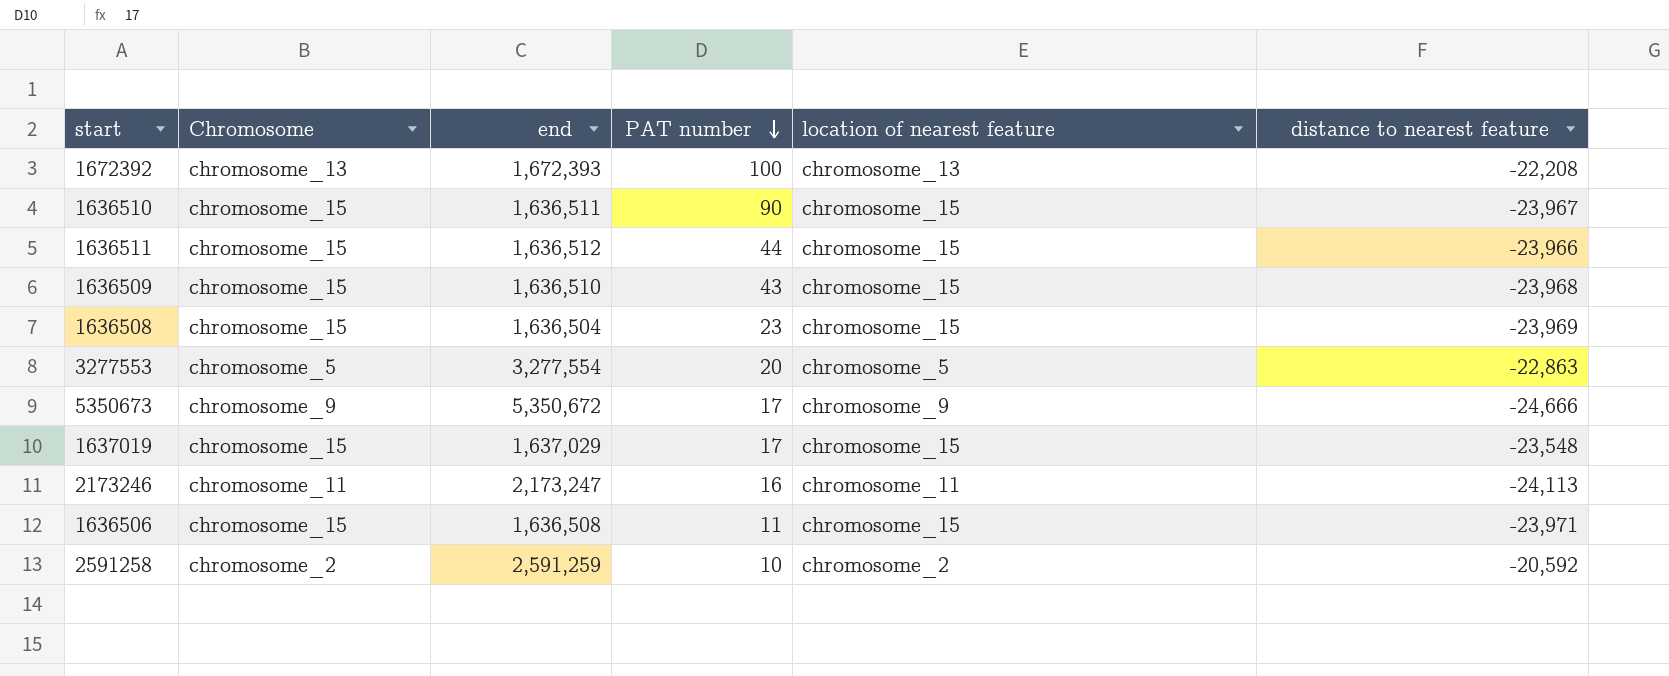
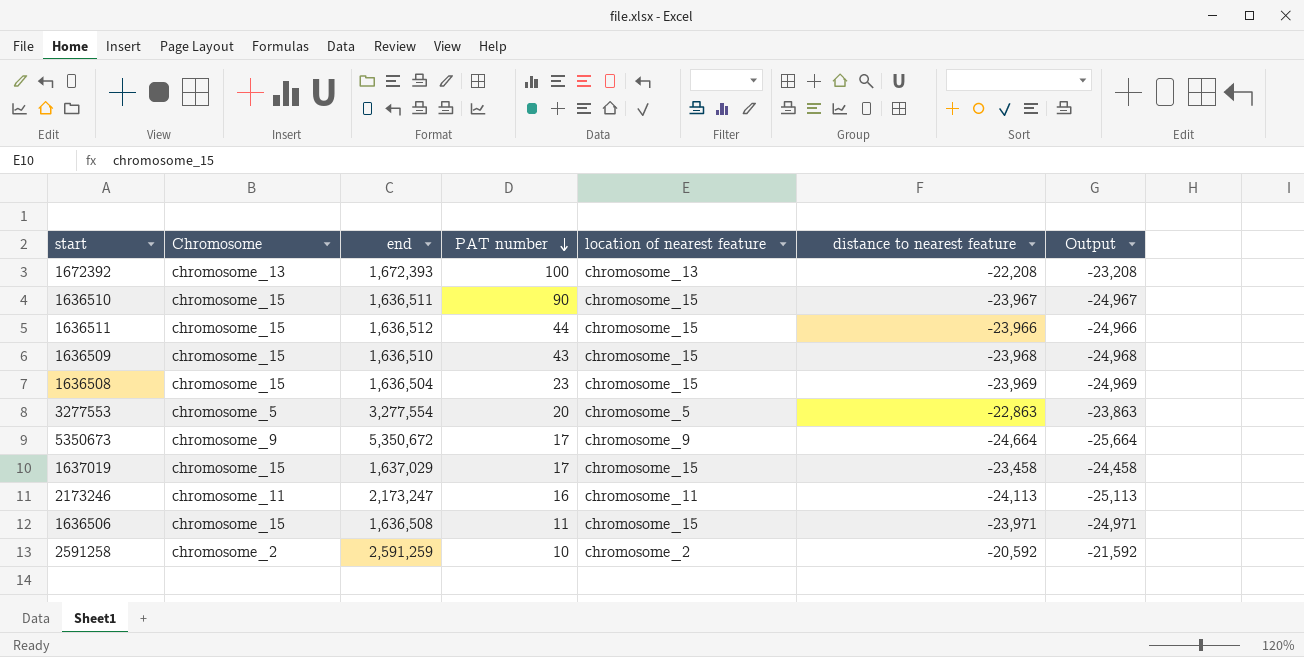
column Output | formula: none -> [distance to nearest feature] - 1000
5350673 | distance to nearest feature: -24,666 -> -24,664
1637019 | distance to nearest feature: -23,548 -> -23,458

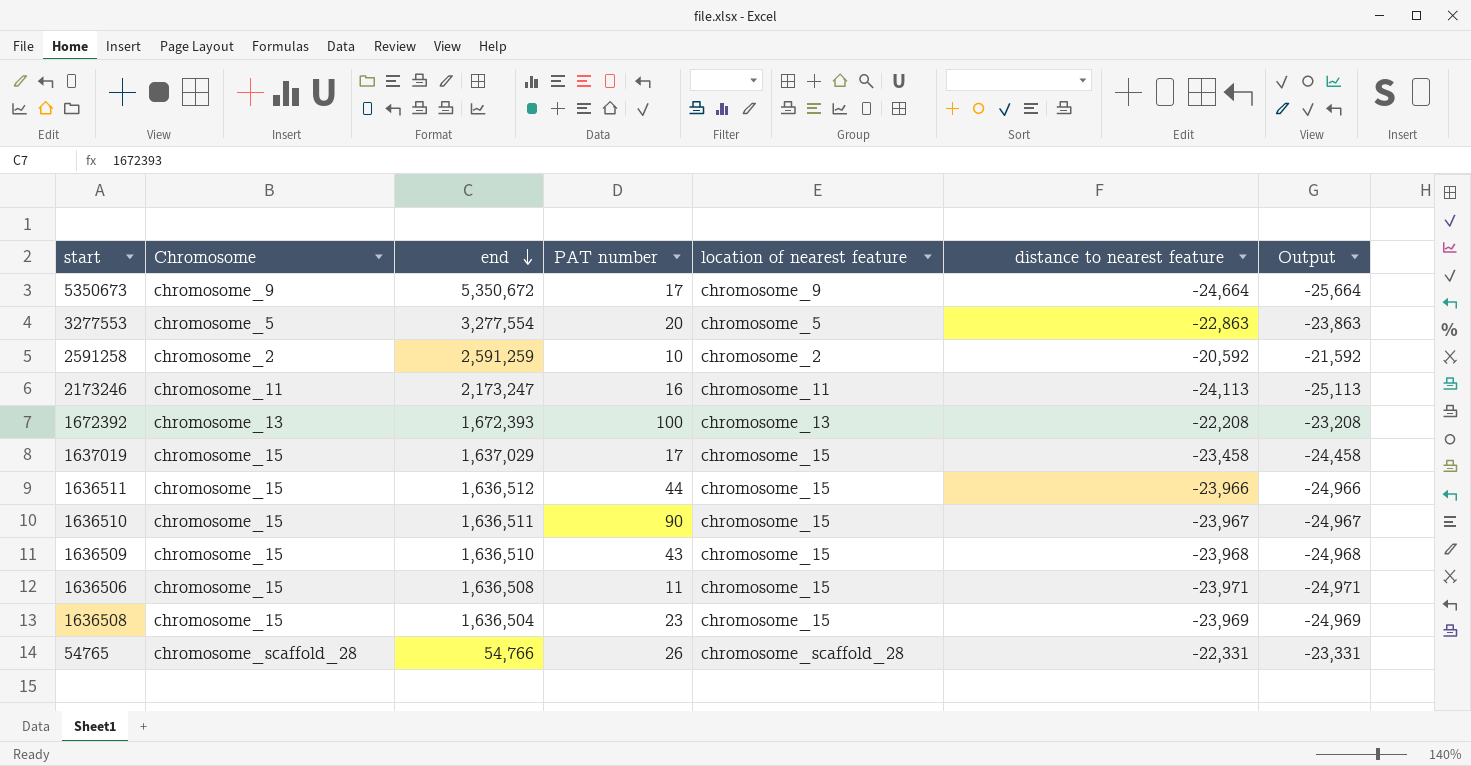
row order: PAT number descending -> end descending
row 54765: none -> chromosome_scaffold_28 | 54,766 | 26 | chromosome_scaffold_28 | -22,331 | -23,331

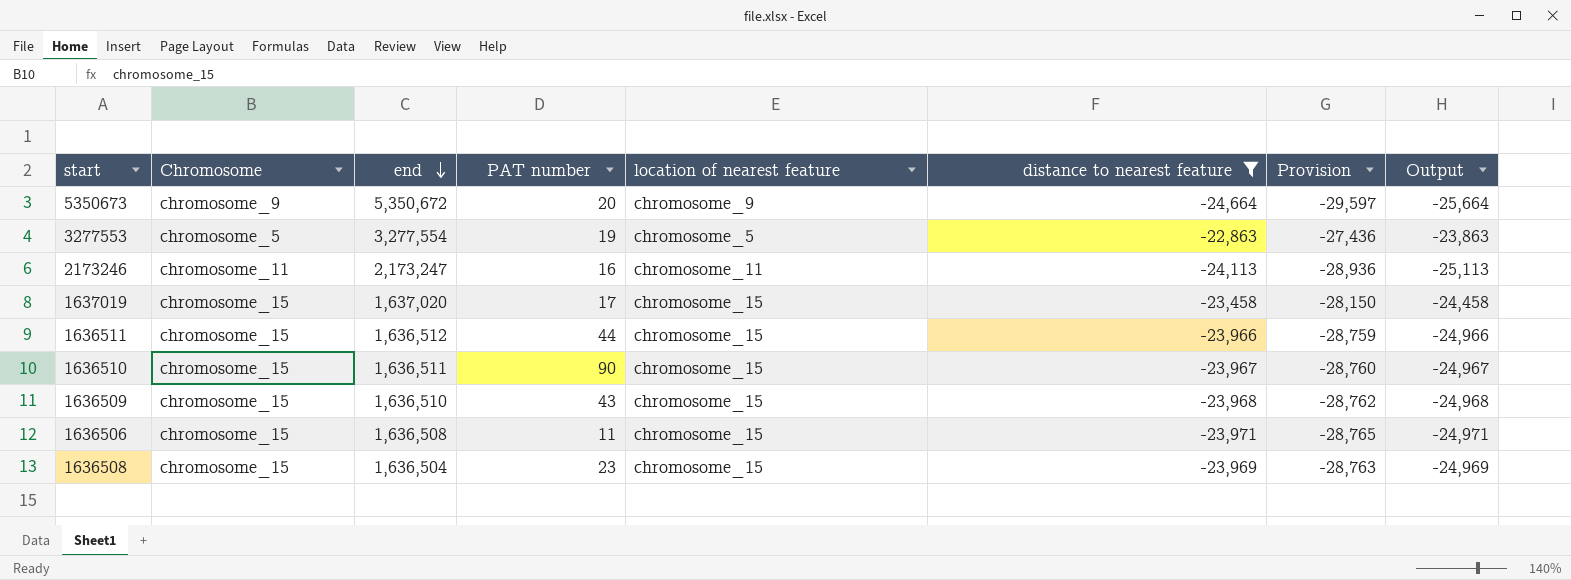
filter: none -> distance to nearest feature <= -22,863
column Provision | formula: none -> [distance to nearest feature] * 1.2
5350673 | PAT number: 17 -> 20
3277553 | PAT number: 20 -> 19
1637019 | end: 1,637,029 -> 1,637,020

